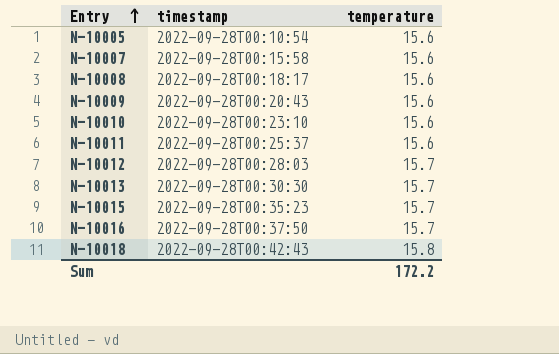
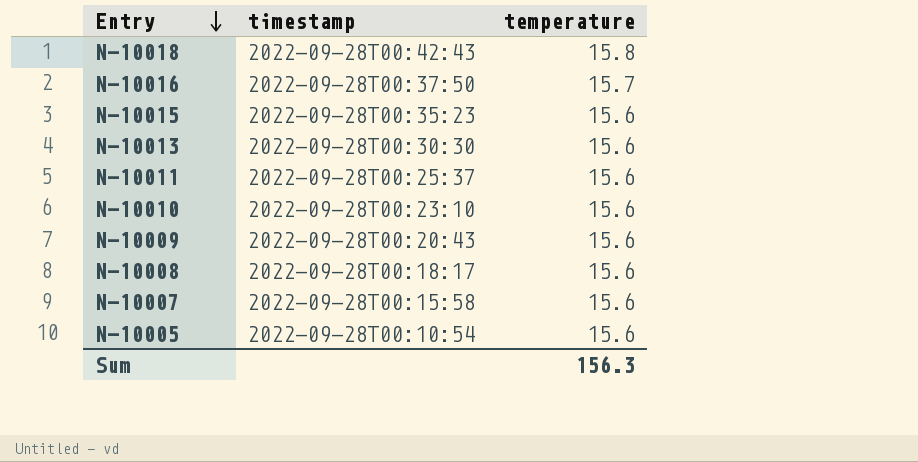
row order: Entry ascending -> Entry descending
row N-10012: 2022-09-28T00:28:03 | 15.7 -> none
N-10015 | temperature: 15.7 -> 15.6
N-10013 | temperature: 15.7 -> 15.6
Sum | temperature: 172.2 -> 156.3

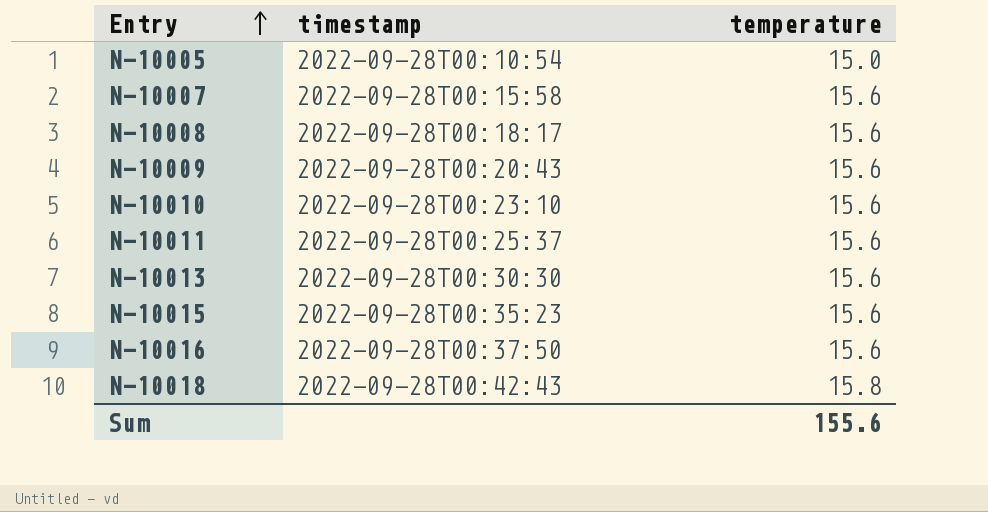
row order: Entry descending -> Entry ascending
N-10005 | temperature: 15.6 -> 15.0
N-10016 | temperature: 15.7 -> 15.6
Sum | temperature: 156.3 -> 155.6

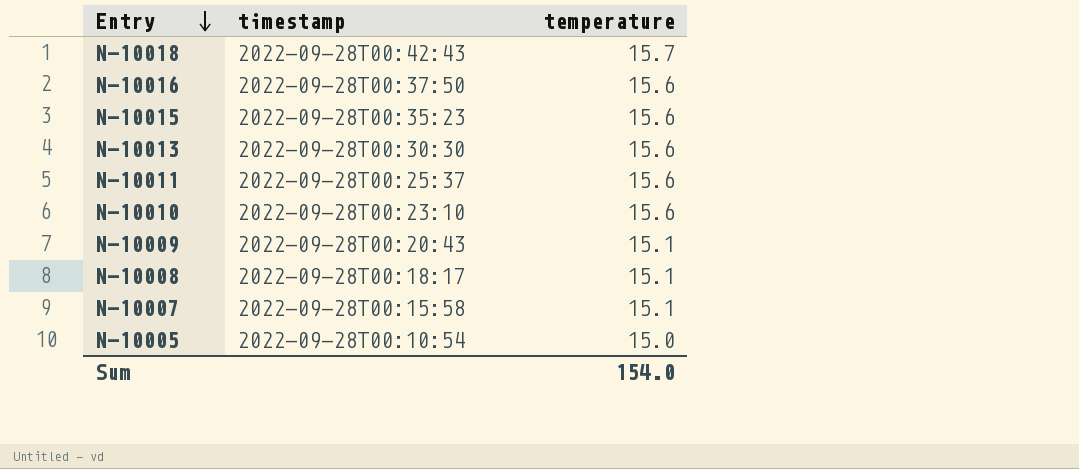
row order: Entry ascending -> Entry descending
N-10018 | temperature: 15.8 -> 15.7
N-10009 | temperature: 15.6 -> 15.1
N-10008 | temperature: 15.6 -> 15.1
N-10007 | temperature: 15.6 -> 15.1
Sum | temperature: 155.6 -> 154.0

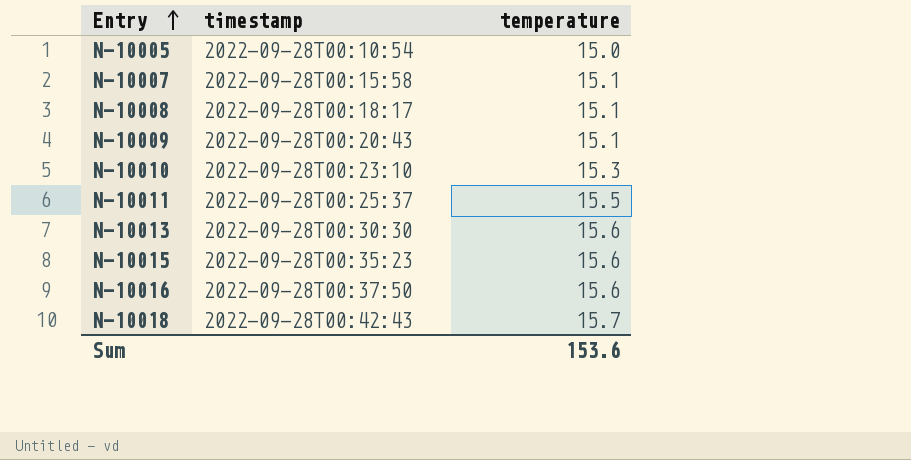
row order: Entry descending -> Entry ascending
N-10010 | temperature: 15.6 -> 15.3
N-10011 | temperature: 15.6 -> 15.5
Sum | temperature: 154.0 -> 153.6

